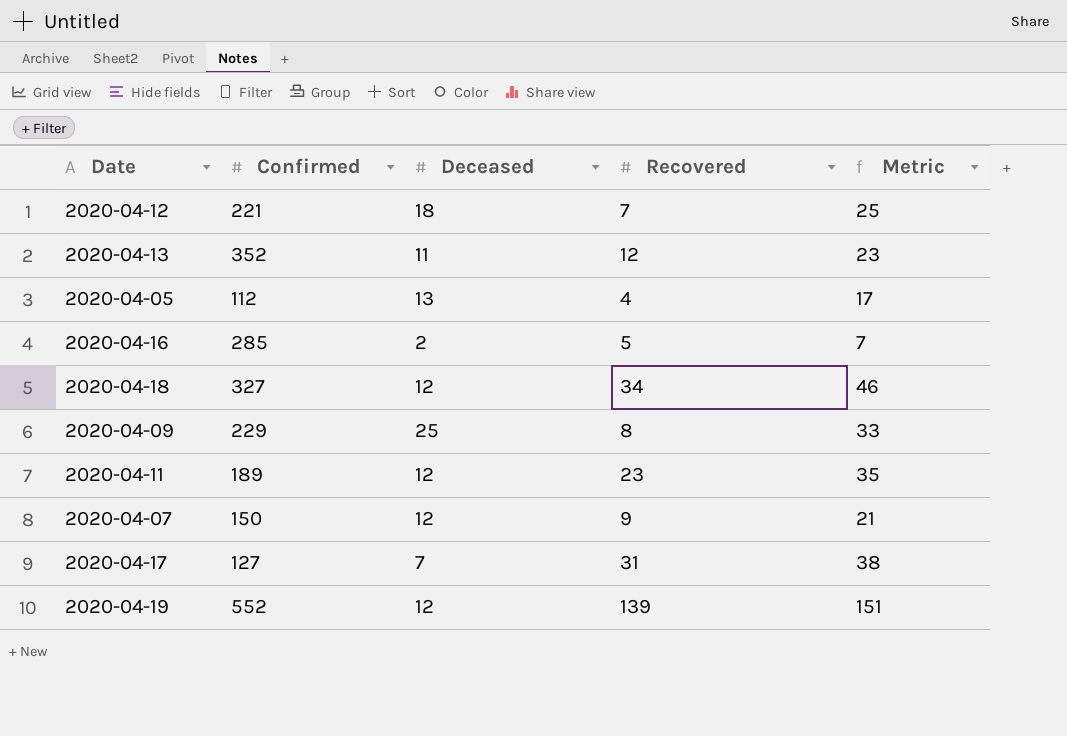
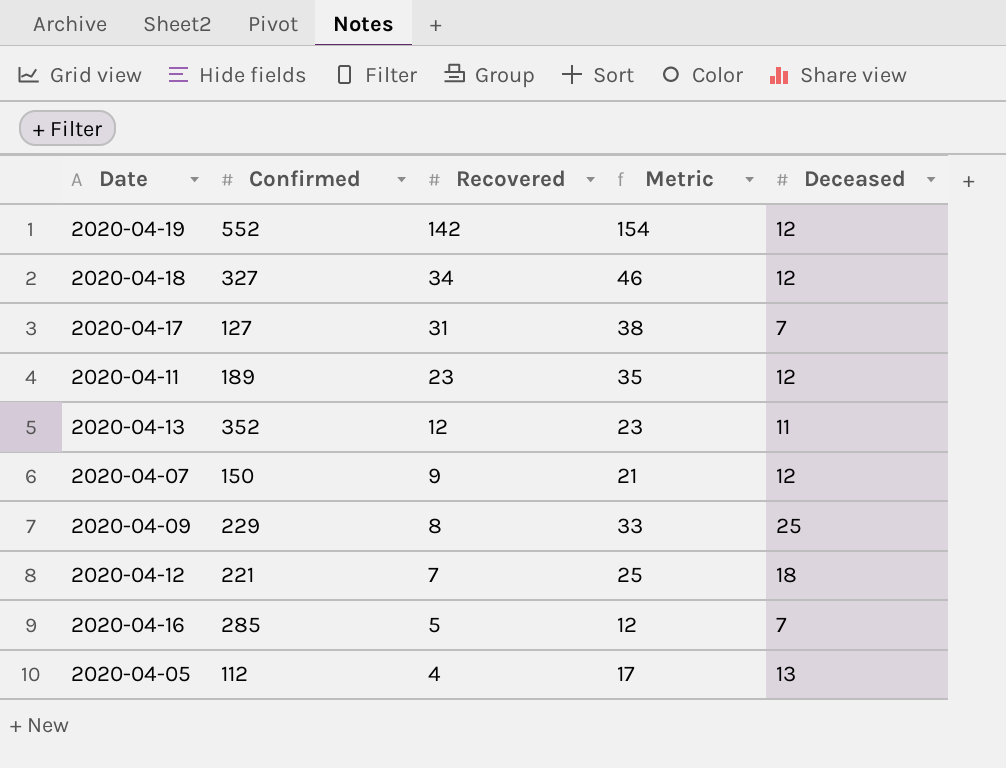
row order: none -> Recovered descending
column Deceased | position: 3 -> 5
2020-04-19 | Recovered: 139 -> 142
2020-04-19 | Metric: 151 -> 154
2020-04-16 | Metric: 7 -> 12
2020-04-16 | Deceased: 2 -> 7

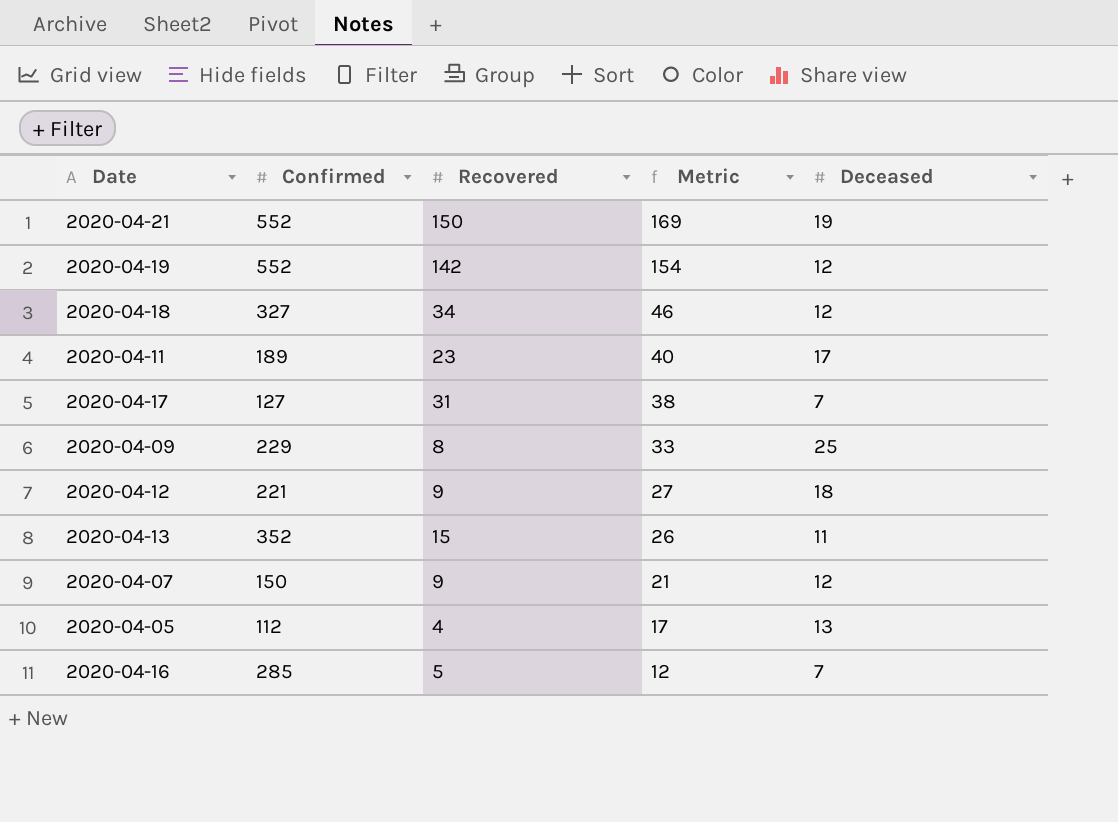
row order: Recovered descending -> Metric descending
row 2020-04-21: none -> 552 | 150 | 169 | 19
2020-04-11 | Metric: 35 -> 40
2020-04-11 | Deceased: 12 -> 17
2020-04-12 | Recovered: 7 -> 9
2020-04-12 | Metric: 25 -> 27
2020-04-13 | Recovered: 12 -> 15
2020-04-13 | Metric: 23 -> 26

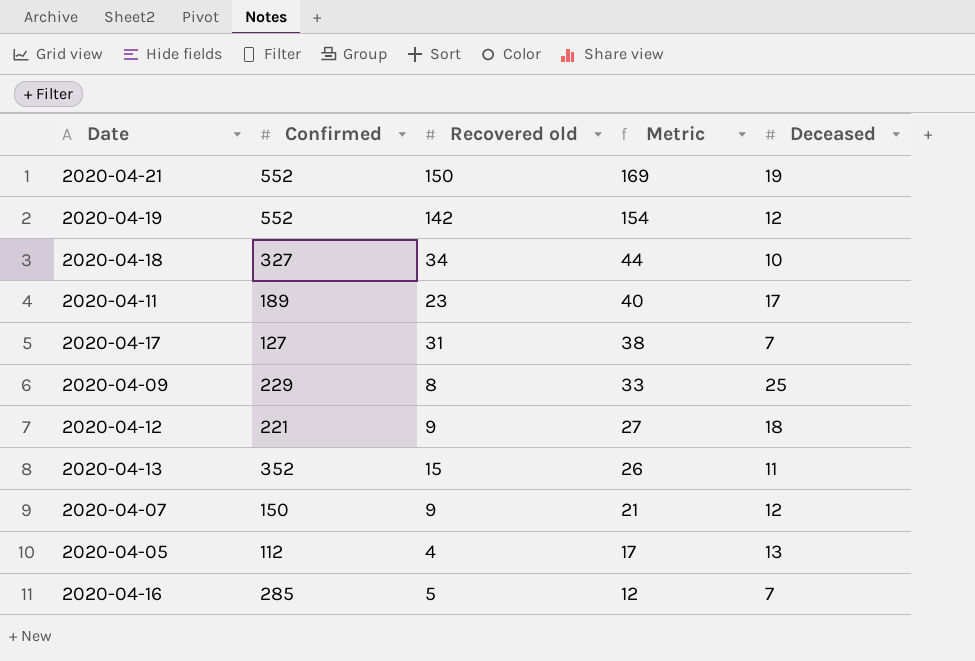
column name: Recovered -> Recovered old
2020-04-18 | Metric: 46 -> 44
2020-04-18 | Deceased: 12 -> 10

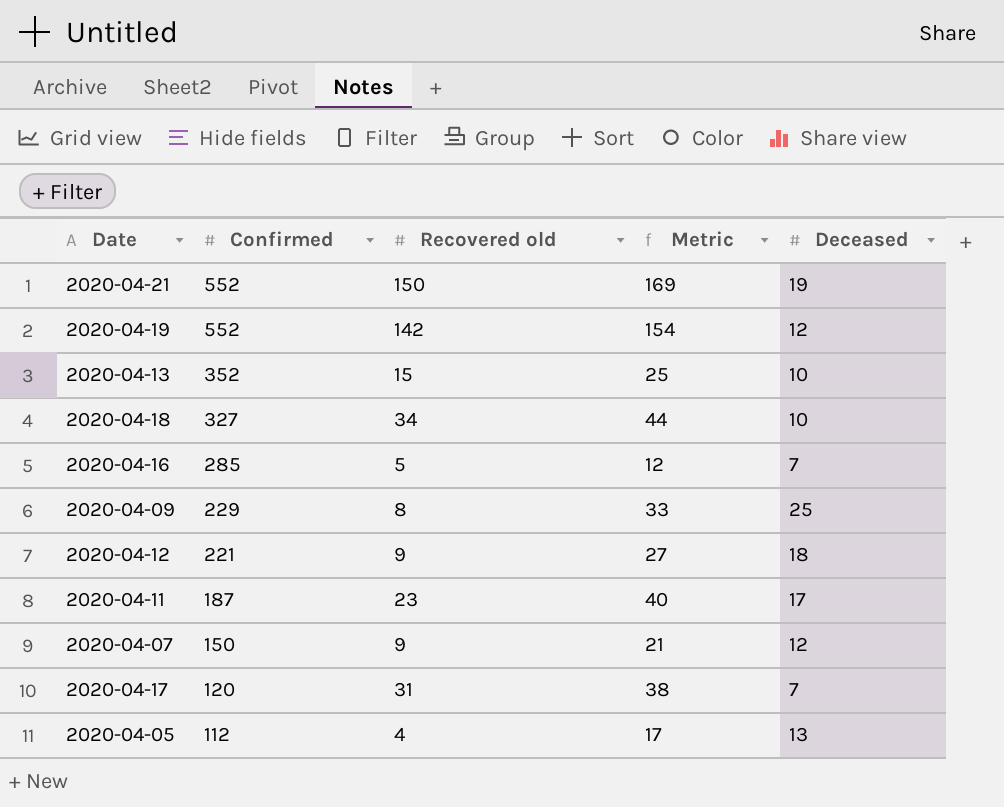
row order: Metric descending -> Confirmed descending
2020-04-13 | Metric: 26 -> 25
2020-04-13 | Deceased: 11 -> 10
2020-04-11 | Confirmed: 189 -> 187
2020-04-17 | Confirmed: 127 -> 120

